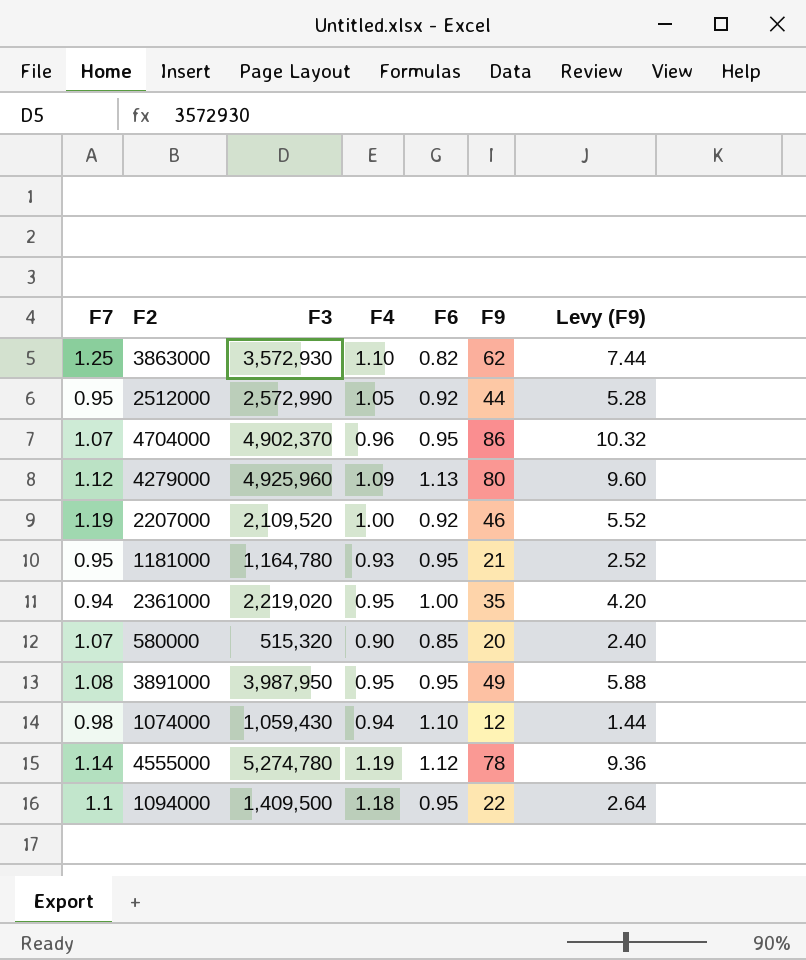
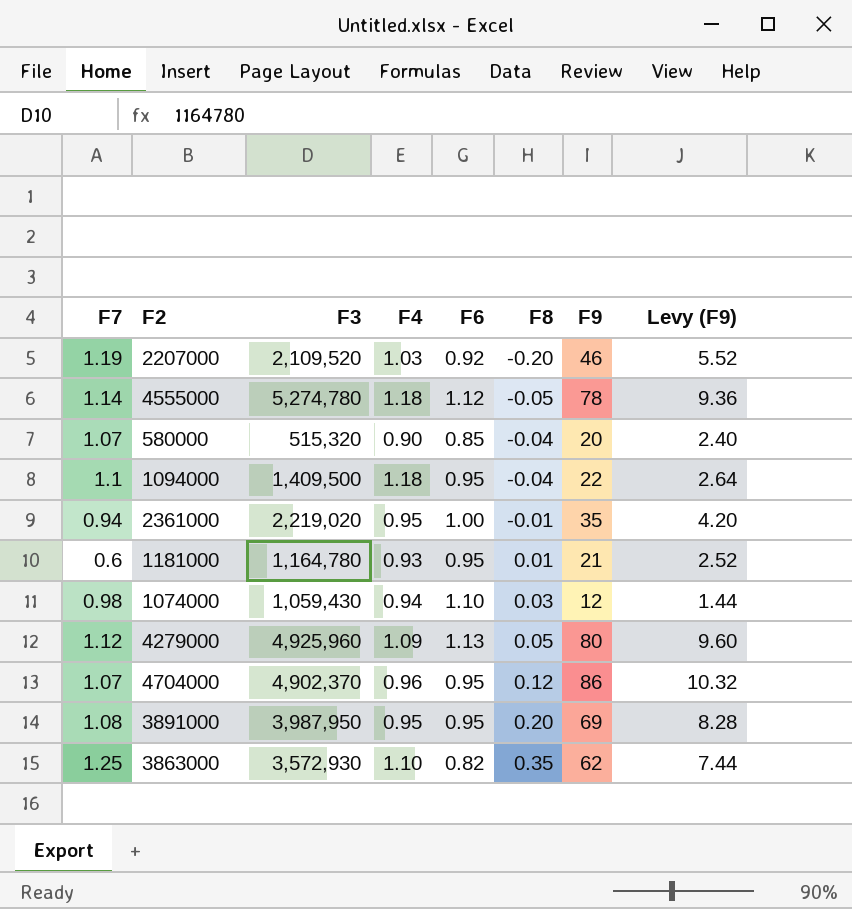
row order: none -> F8 ascending
column F8 | position: none -> 6
row 2512000: 0.95 | 2,572,990 | 1.05 | 0.92 | 44 | 5.28 -> none
2207000 | F4: 1.00 -> 1.03
4555000 | F4: 1.19 -> 1.18
1181000 | F7: 0.95 -> 0.6
3891000 | F9: 49 -> 69
3891000 | Levy (F9): 5.88 -> 8.28

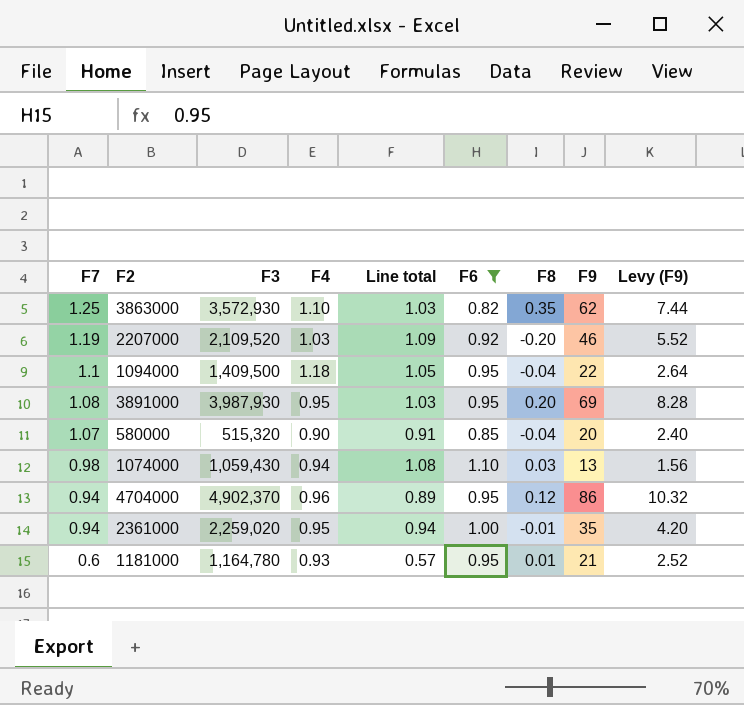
filter: none -> F6 <= 1.10
row order: F8 ascending -> F7 descending
column Line total | formula: none -> [F7] * [F6]
3891000 | F3: 3,987,950 -> 3,987,930
1074000 | F9: 12 -> 13
1074000 | Levy (F9): 1.44 -> 1.56
4704000 | F7: 1.07 -> 0.94
2361000 | F3: 2,219,020 -> 2,259,020

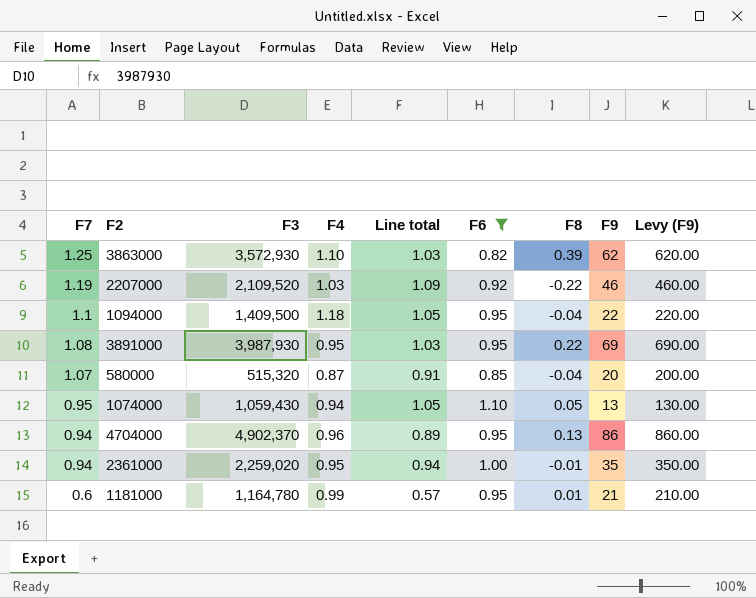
column Levy (F9) | formula: [F9] * 0.12 -> [F9] * 10
3863000 | F8: 0.35 -> 0.39
2207000 | F8: -0.20 -> -0.22
3891000 | F8: 0.20 -> 0.22
580000 | F4: 0.90 -> 0.87
1074000 | F7: 0.98 -> 0.95
1074000 | Line total: 1.08 -> 1.05
1074000 | F8: 0.03 -> 0.05
4704000 | F8: 0.12 -> 0.13
1181000 | F4: 0.93 -> 0.99

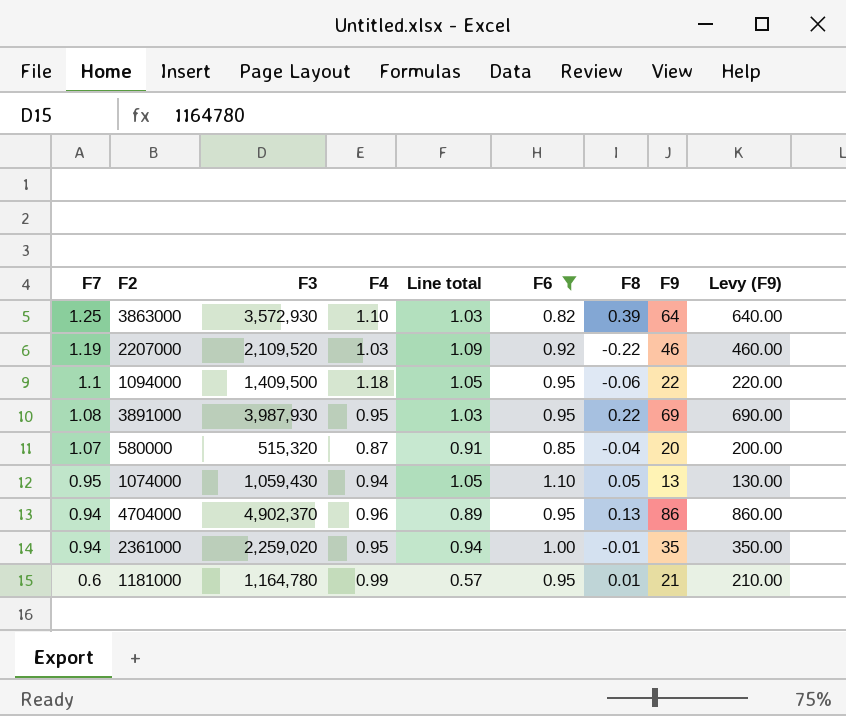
3863000 | F9: 62 -> 64
3863000 | Levy (F9): 620.00 -> 640.00
1094000 | F8: -0.04 -> -0.06

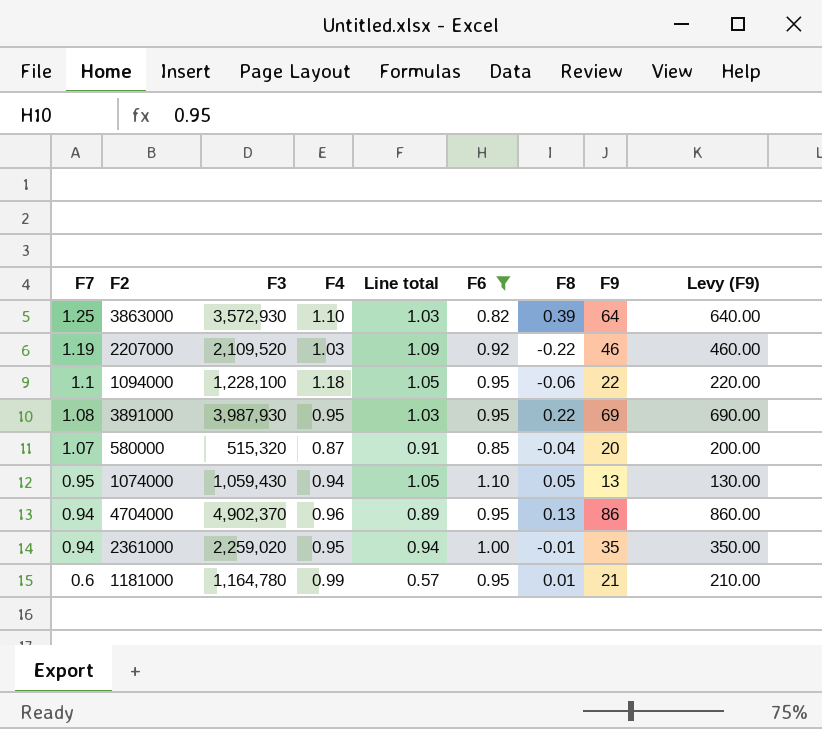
1094000 | F3: 1,409,500 -> 1,228,100

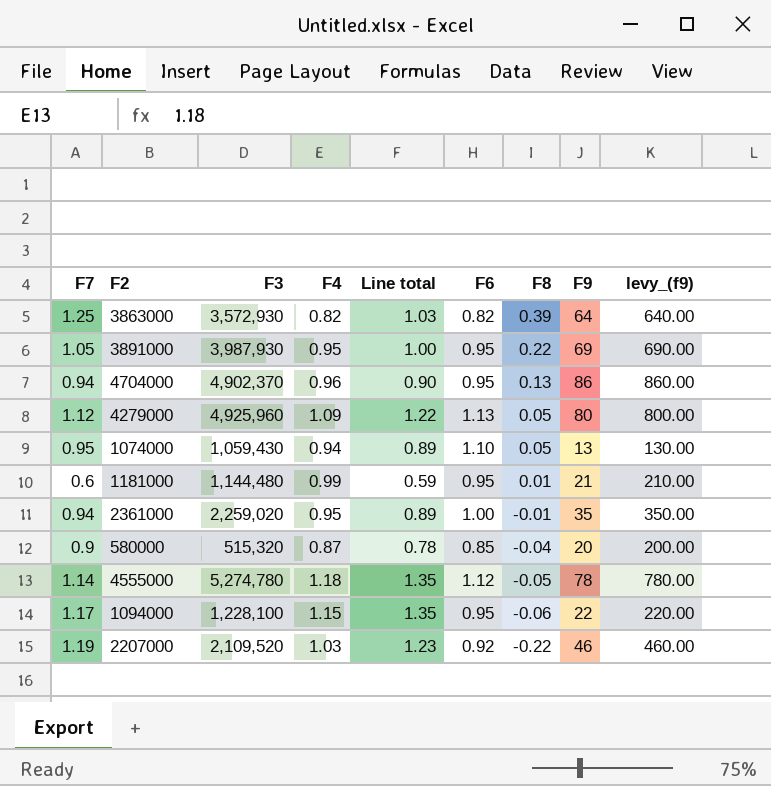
filter: F6 <= 1.10 -> none
row order: F7 descending -> F8 descending
column Line total | formula: [F7] * [F6] -> [F7] * [F4]
column name: Levy (F9) -> levy_(f9)
3863000 | F4: 1.10 -> 0.82
3891000 | F7: 1.08 -> 1.05
1181000 | F3: 1,164,780 -> 1,144,480
580000 | F7: 1.07 -> 0.9
1094000 | F7: 1.1 -> 1.17
1094000 | F4: 1.18 -> 1.15

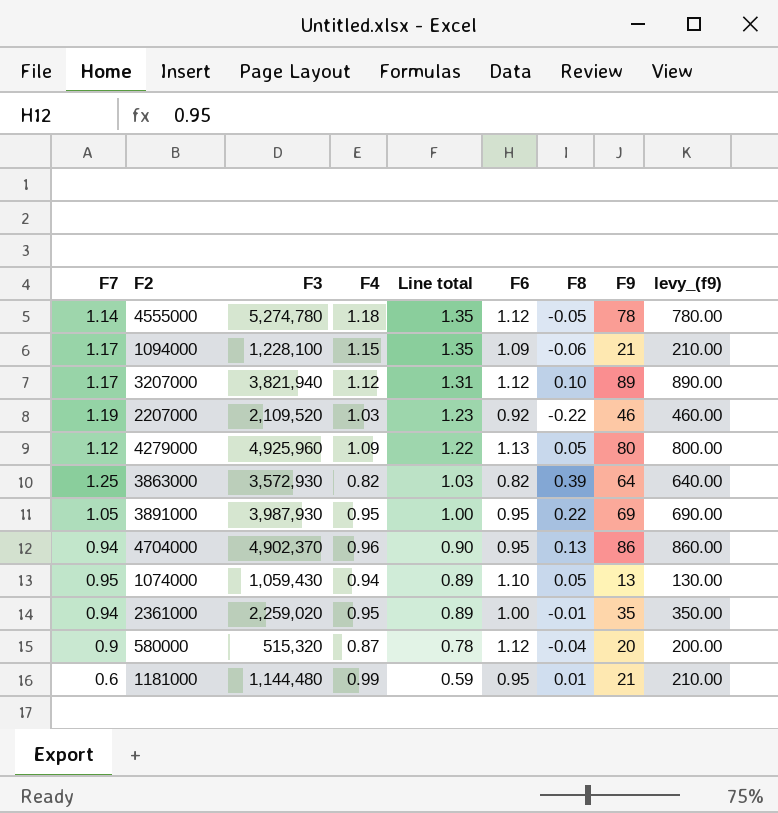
row order: F8 descending -> Line total descending
1094000 | F6: 0.95 -> 1.09
1094000 | F9: 22 -> 21
1094000 | levy_(f9): 220.00 -> 210.00
row 3207000: none -> 1.17 | 3,821,940 | 1.12 | 1.31 | 1.12 | 0.10 | 89 | 890.00
580000 | F6: 0.85 -> 1.12

